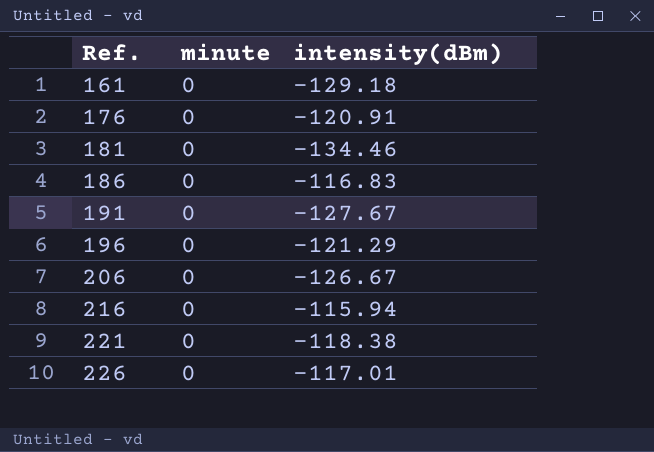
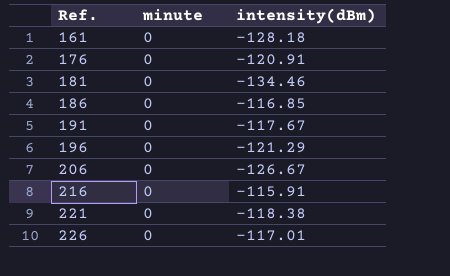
161 | intensity(dBm): -129.18 -> -128.18
186 | intensity(dBm): -116.83 -> -116.85
191 | intensity(dBm): -127.67 -> -117.67
216 | intensity(dBm): -115.94 -> -115.91

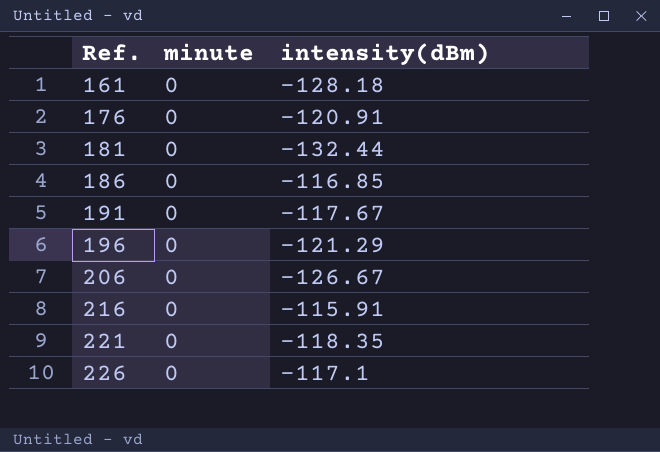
181 | intensity(dBm): -134.46 -> -132.44
221 | intensity(dBm): -118.38 -> -118.35
226 | intensity(dBm): -117.01 -> -117.1

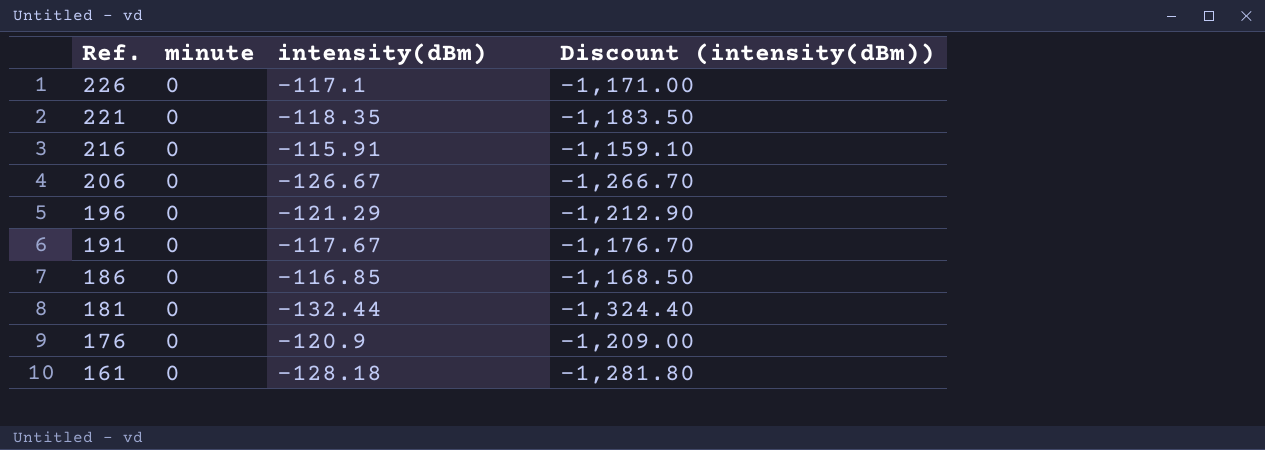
row order: Ref. ascending -> Ref. descending
column Discount (intensity(dBm)) | formula: none -> [intensity(dBm)] * 10
176 | intensity(dBm): -120.91 -> -120.9

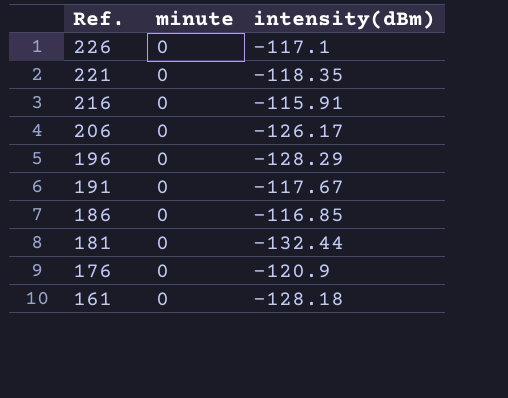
column Discount (intensity(dBm)) | formula: [intensity(dBm)] * 10 -> none
206 | intensity(dBm): -126.67 -> -126.17
196 | intensity(dBm): -121.29 -> -128.29

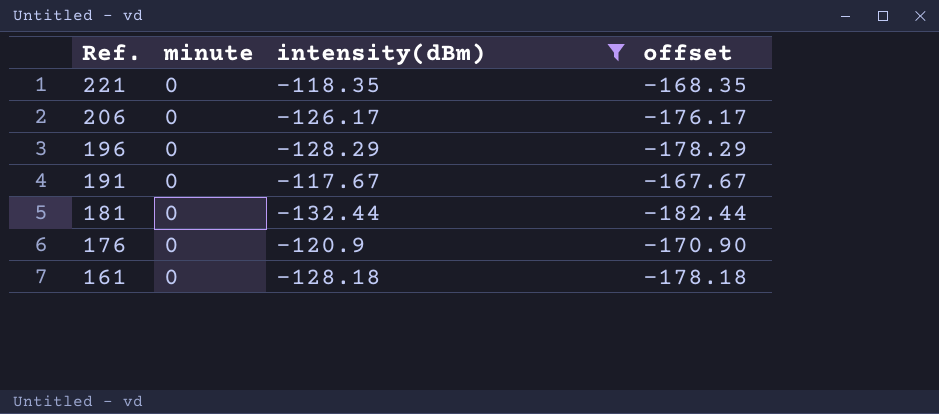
filter: none -> intensity(dBm) <= -117.67
column offset | formula: none -> [intensity(dBm)] - 50

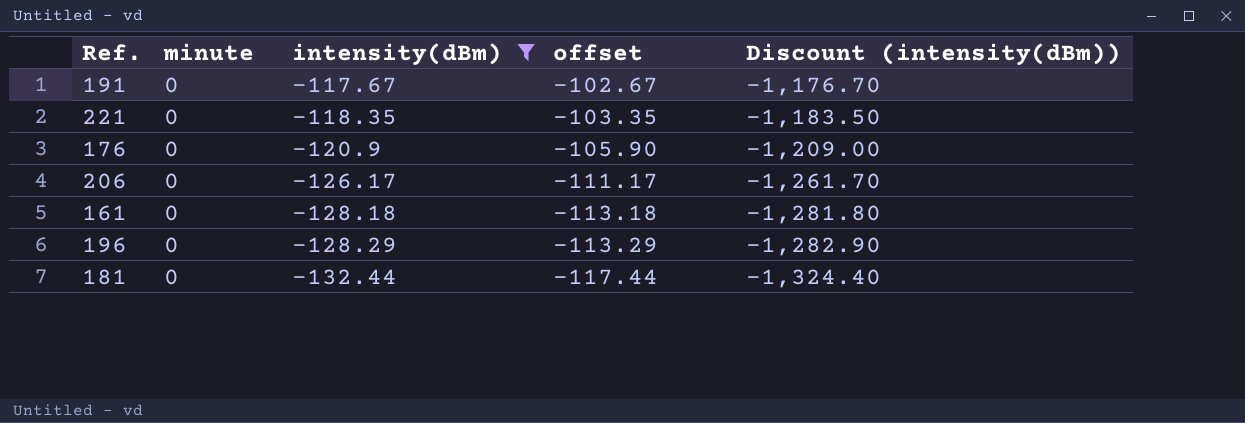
row order: Ref. descending -> intensity(dBm) descending
column offset | formula: [intensity(dBm)] - 50 -> [intensity(dBm)] + 15
column Discount (intensity(dBm)) | formula: none -> [intensity(dBm)] * 10

